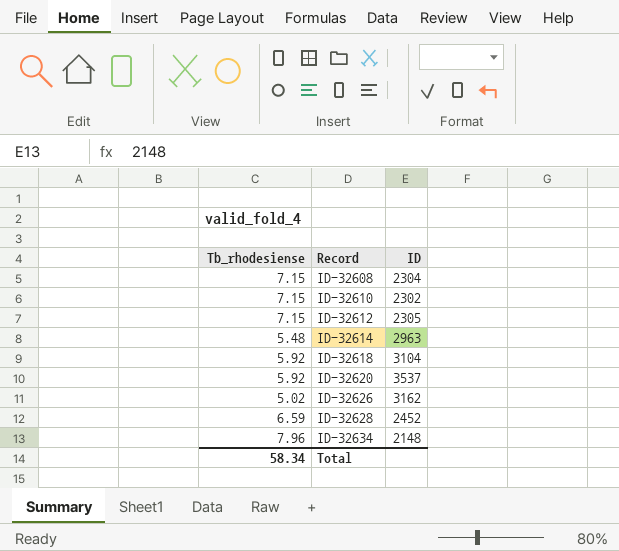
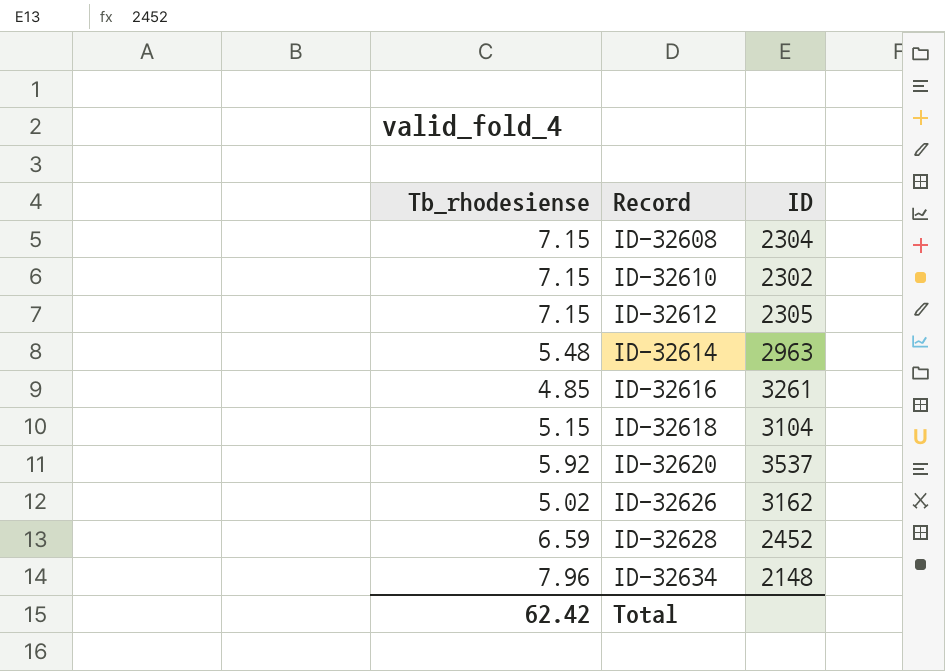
row ID-32616: none -> 4.85 | 3261
ID-32618 | Tb_rhodesiense: 5.92 -> 5.15
Total | Tb_rhodesiense: 58.34 -> 62.42

